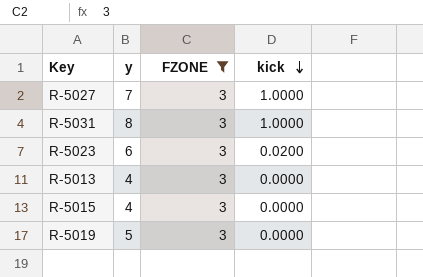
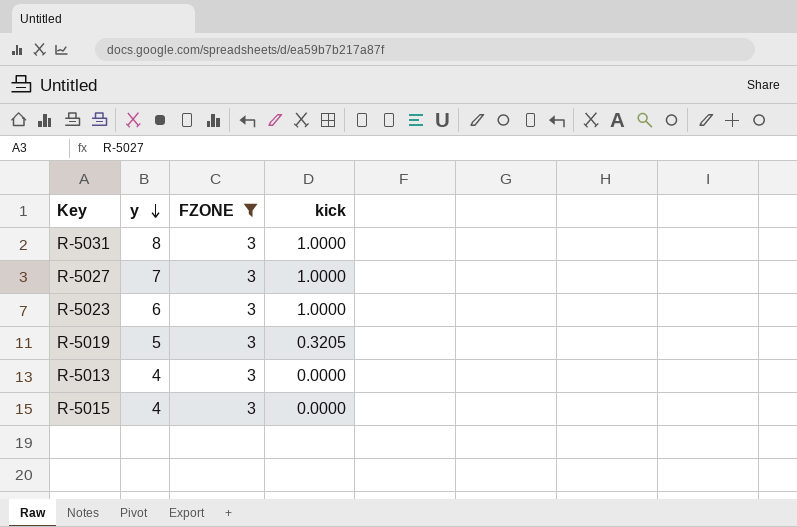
row order: kick descending -> y descending
R-5023 | kick: 0.0200 -> 1.0000
R-5019 | kick: 0.0000 -> 0.3205

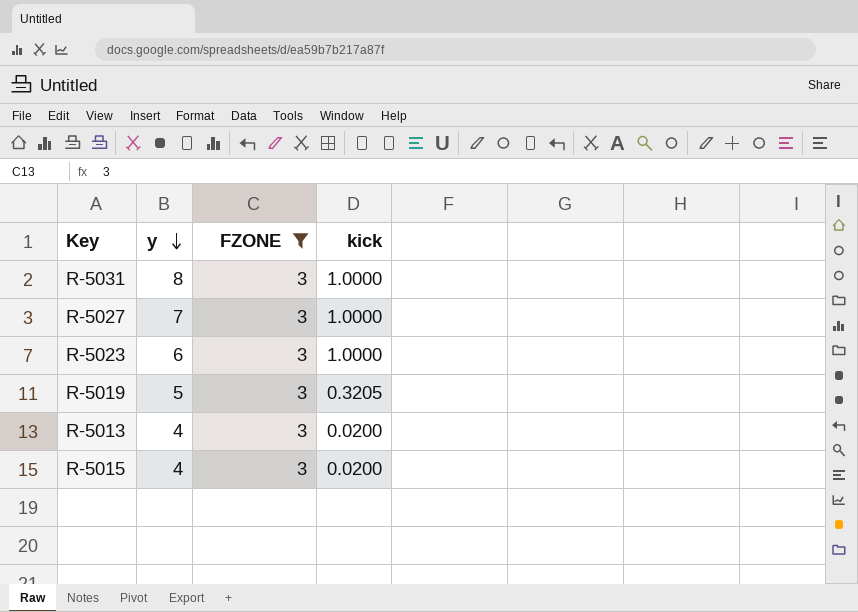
R-5013 | kick: 0.0000 -> 0.0200
R-5015 | kick: 0.0000 -> 0.0200

